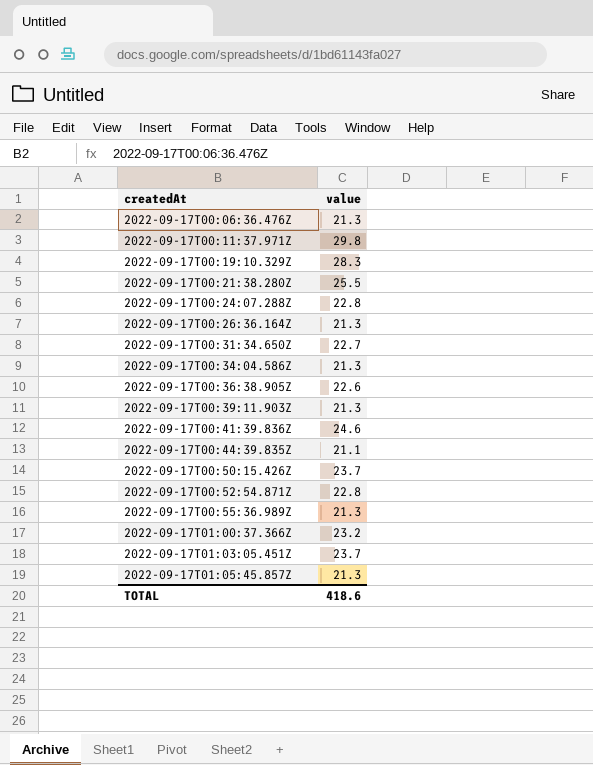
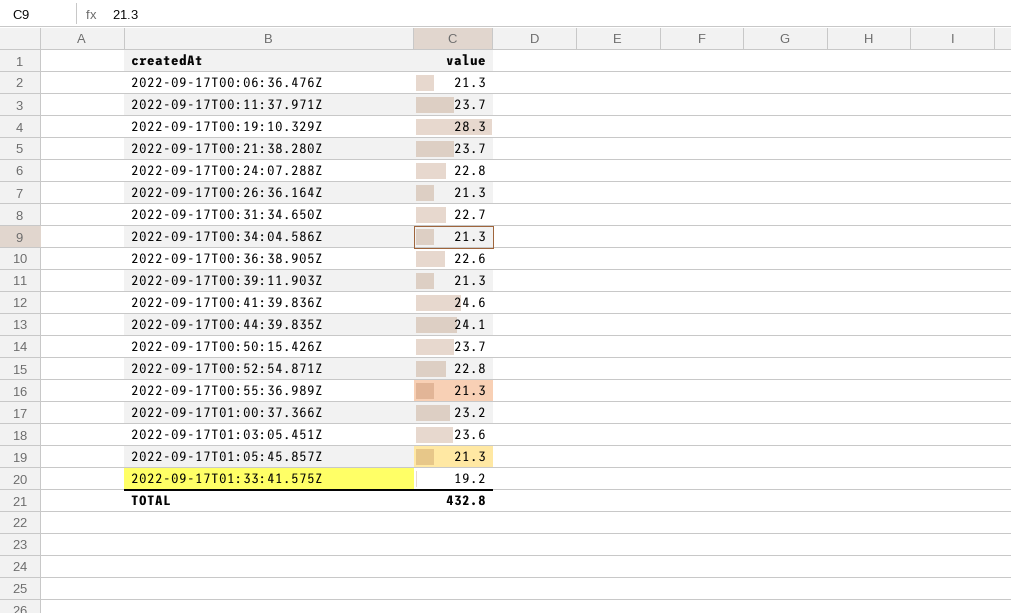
2022-09-17T00:11:37.971Z | value: 29.8 -> 23.7
2022-09-17T00:21:38.280Z | value: 25.5 -> 23.7
2022-09-17T00:44:39.835Z | value: 21.1 -> 24.1
2022-09-17T01:03:05.451Z | value: 23.7 -> 23.6
row 2022-09-17T01:33:41.575Z: none -> 19.2
TOTAL | value: 418.6 -> 432.8

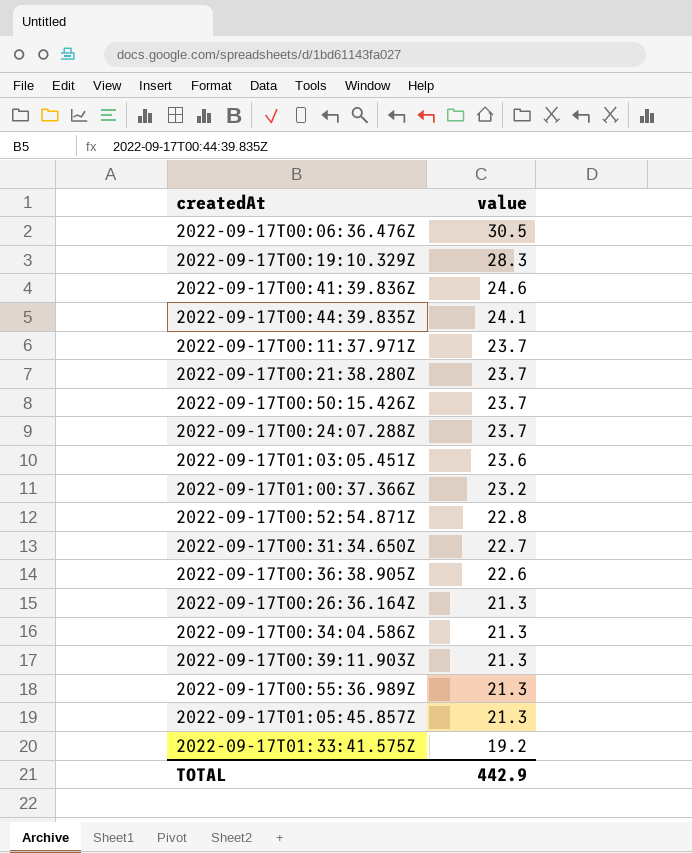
row order: createdAt ascending -> value descending
2022-09-17T00:06:36.476Z | value: 21.3 -> 30.5
2022-09-17T00:24:07.288Z | value: 22.8 -> 23.7
TOTAL | value: 432.8 -> 442.9

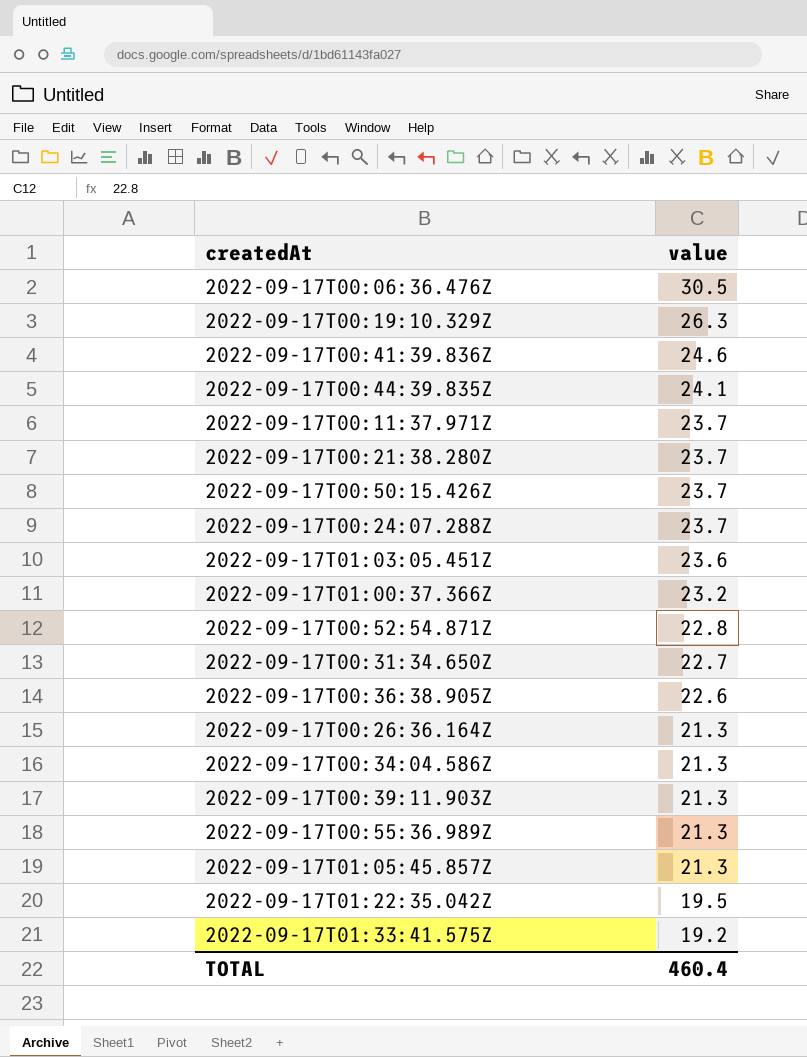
2022-09-17T00:19:10.329Z | value: 28.3 -> 26.3
row 2022-09-17T01:22:35.042Z: none -> 19.5
TOTAL | value: 442.9 -> 460.4

